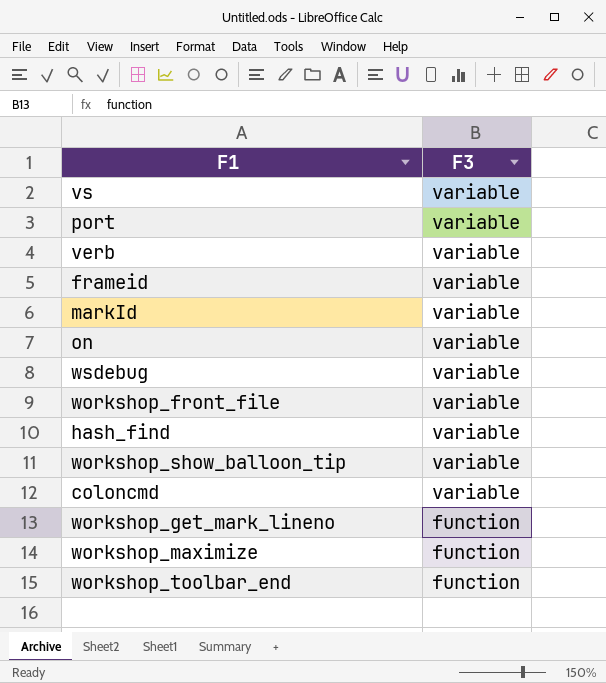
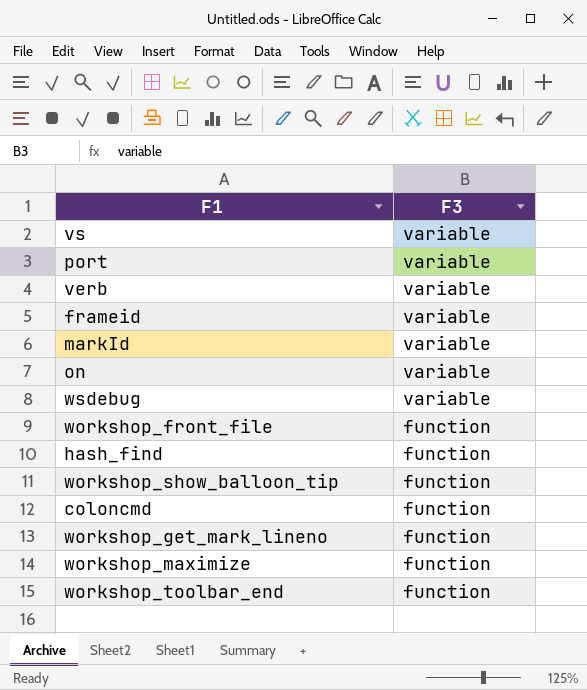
workshop_front_file | F3: variable -> function
hash_find | F3: variable -> function
workshop_show_balloon_tip | F3: variable -> function
coloncmd | F3: variable -> function

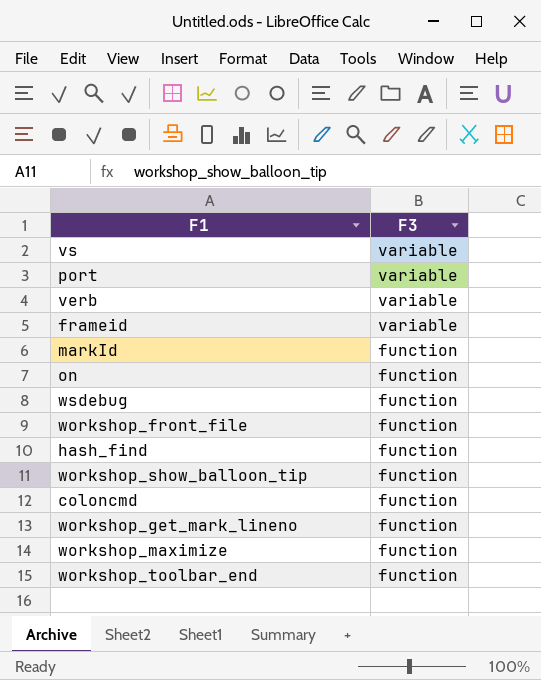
markId | F3: variable -> function
on | F3: variable -> function
wsdebug | F3: variable -> function

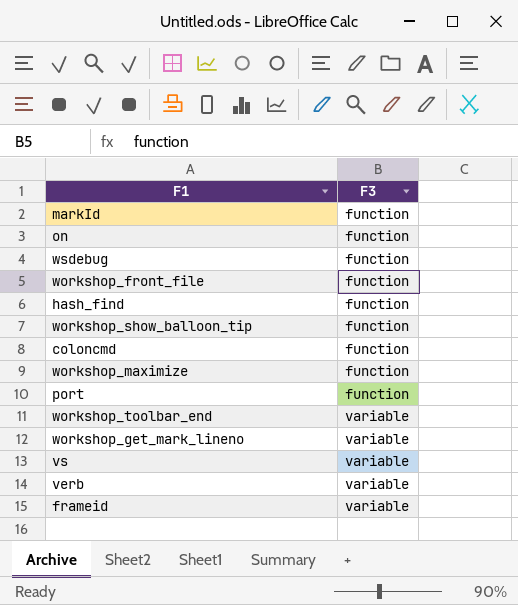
row order: F3 descending -> F3 ascending
port | F3: variable -> function
workshop_toolbar_end | F3: function -> variable
workshop_get_mark_lineno | F3: function -> variable

